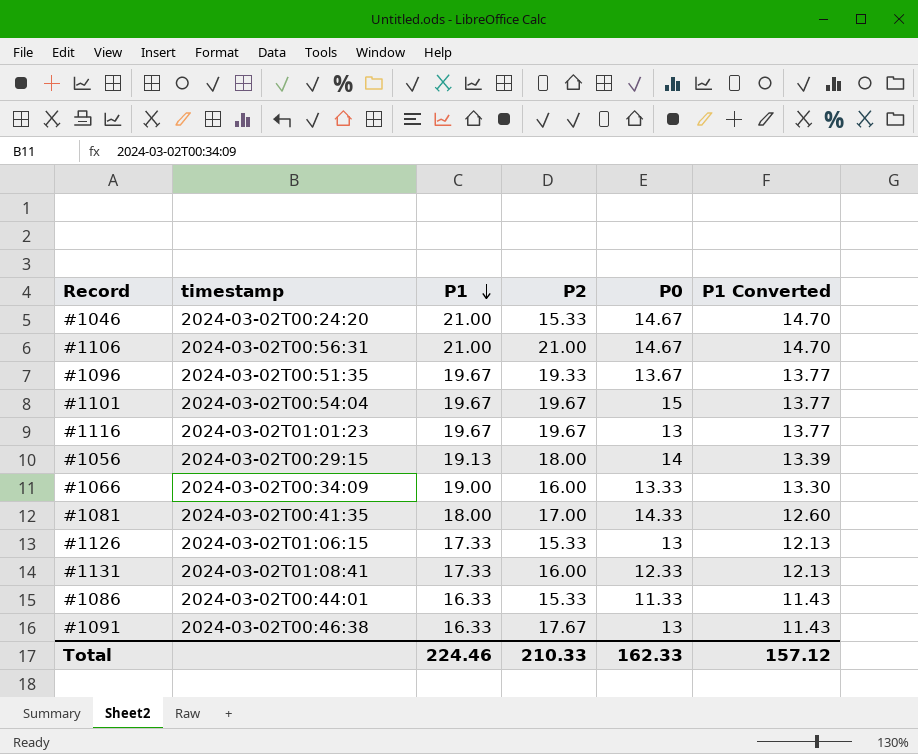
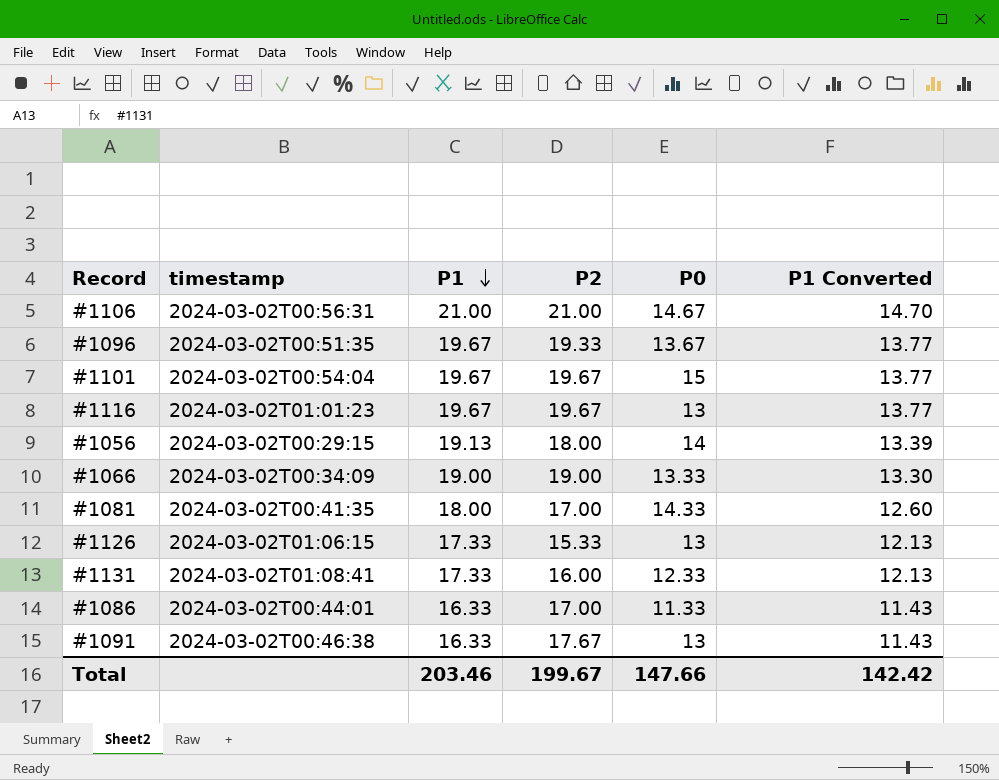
row #1046: 2024-03-02T00:24:20 | 21.00 | 15.33 | 14.67 | 14.70 -> none
#1066 | P2: 16.00 -> 19.00
#1086 | P2: 15.33 -> 17.00
Total | P1: 224.46 -> 203.46
Total | P2: 210.33 -> 199.67
Total | P0: 162.33 -> 147.66
Total | P1 Converted: 157.12 -> 142.42

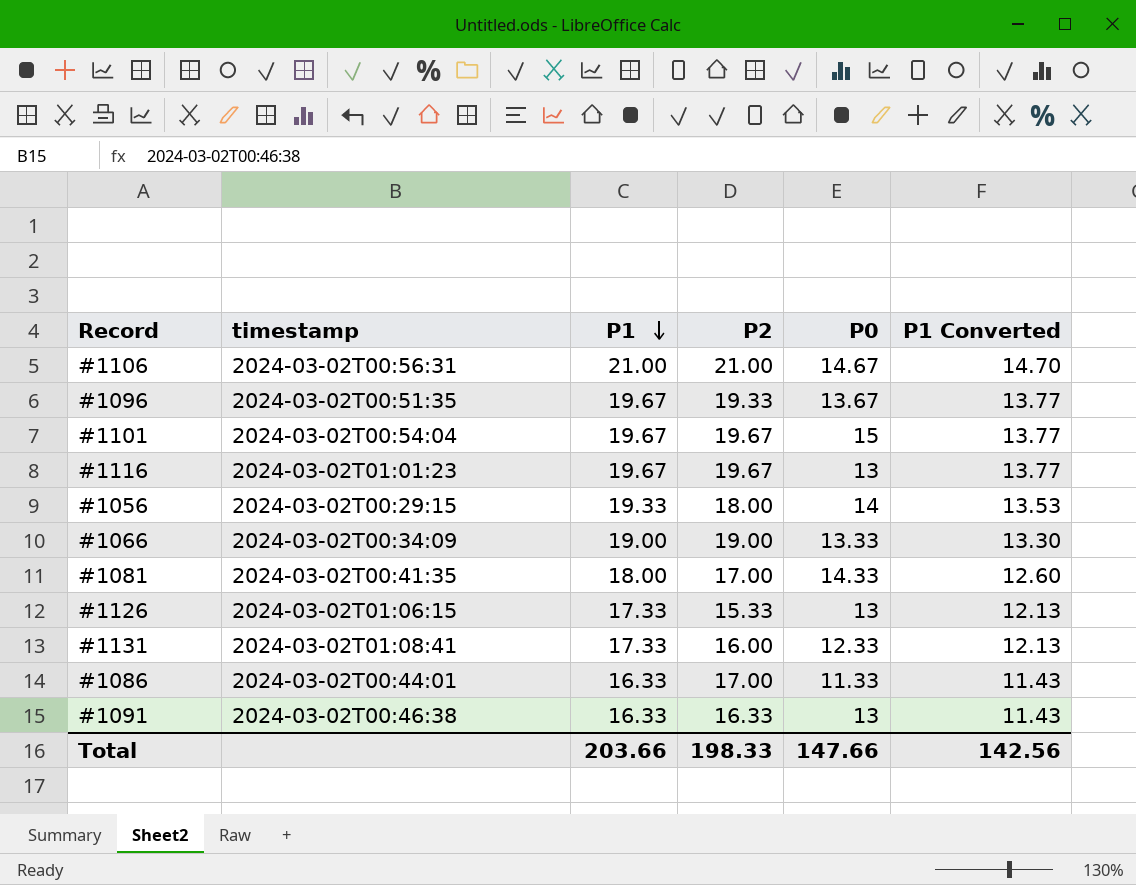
#1056 | P1: 19.13 -> 19.33
#1056 | P1 Converted: 13.39 -> 13.53
#1091 | P2: 17.67 -> 16.33
Total | P1: 203.46 -> 203.66
Total | P2: 199.67 -> 198.33
Total | P1 Converted: 142.42 -> 142.56

